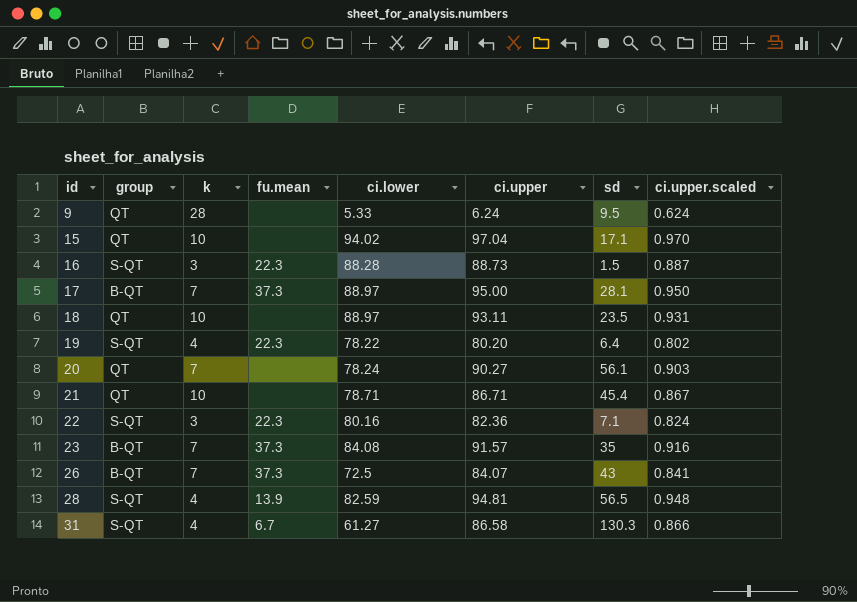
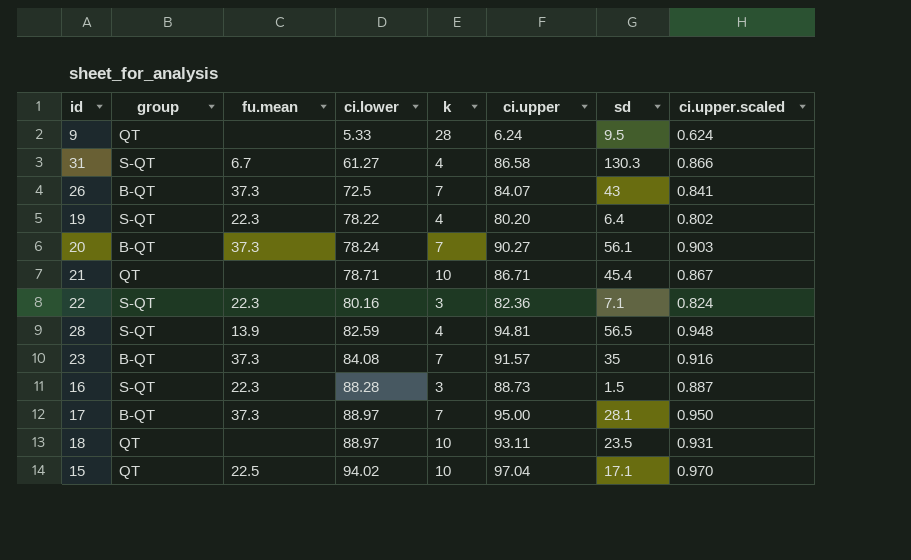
row order: id ascending -> ci.lower ascending
column k | position: 3 -> 5
20 | group: QT -> B-QT
20 | fu.mean: none -> 37.3
15 | fu.mean: none -> 22.5

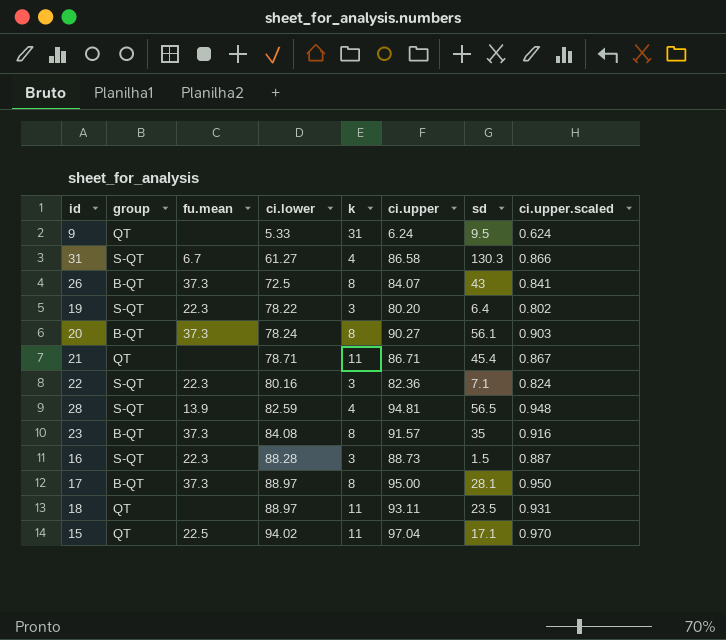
9 | k: 28 -> 31
26 | k: 7 -> 8
19 | k: 4 -> 3
20 | k: 7 -> 8
21 | k: 10 -> 11
23 | k: 7 -> 8
17 | k: 7 -> 8
18 | k: 10 -> 11
15 | k: 10 -> 11

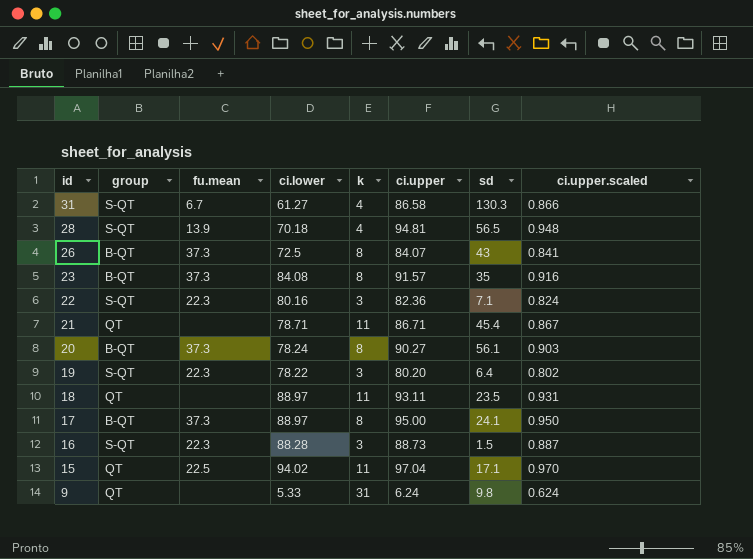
row order: ci.lower ascending -> id descending
28 | ci.lower: 82.59 -> 70.18
17 | sd: 28.1 -> 24.1
9 | sd: 9.5 -> 9.8

